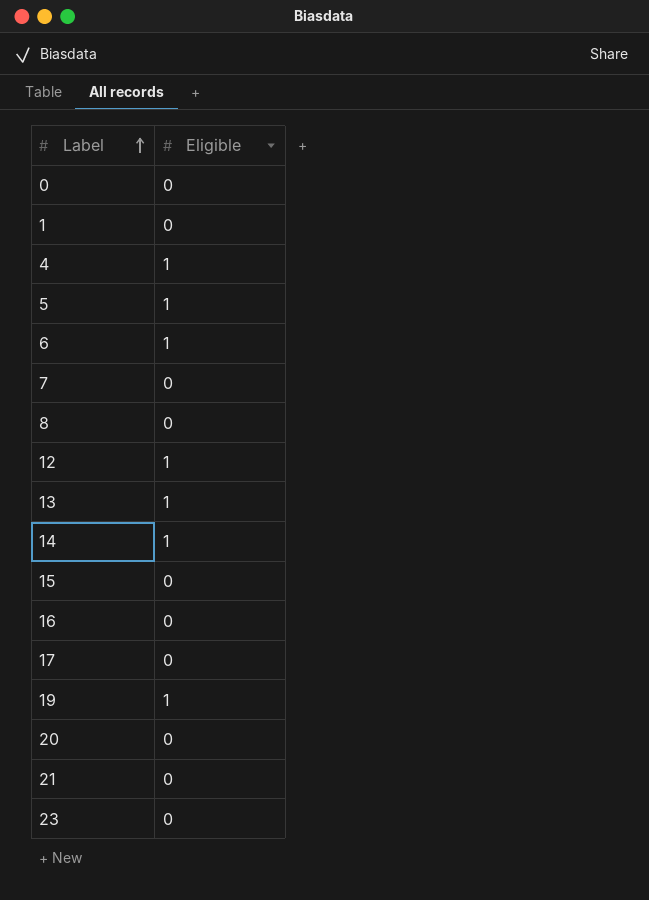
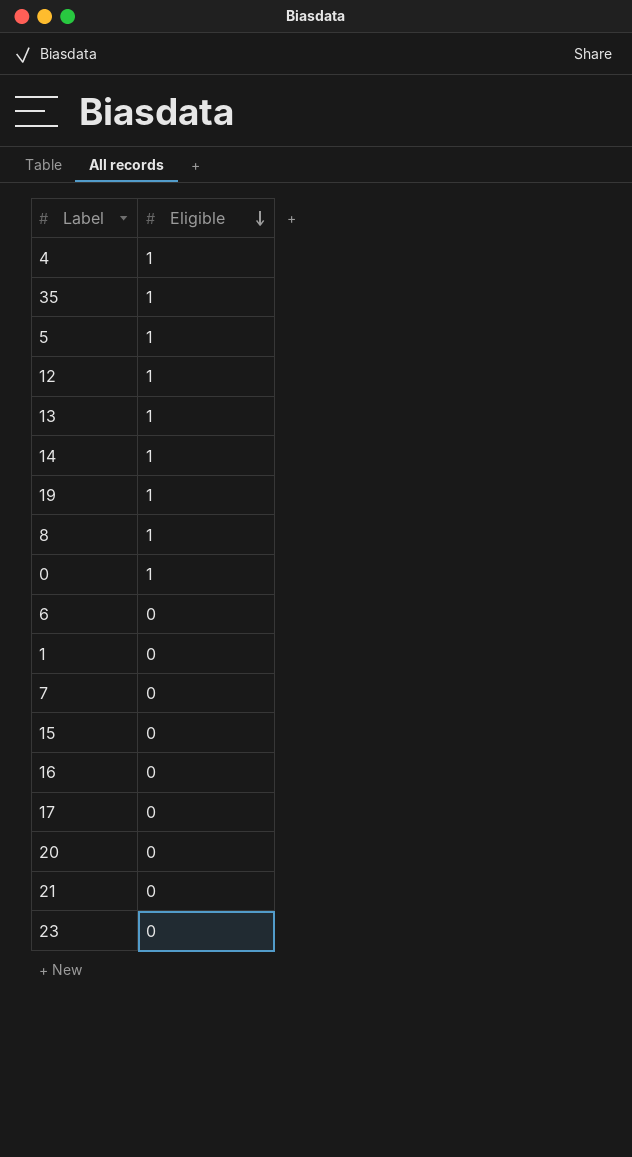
row order: Label ascending -> Eligible descending
row 35: none -> 1
8 | Eligible: 0 -> 1
0 | Eligible: 0 -> 1
6 | Eligible: 1 -> 0

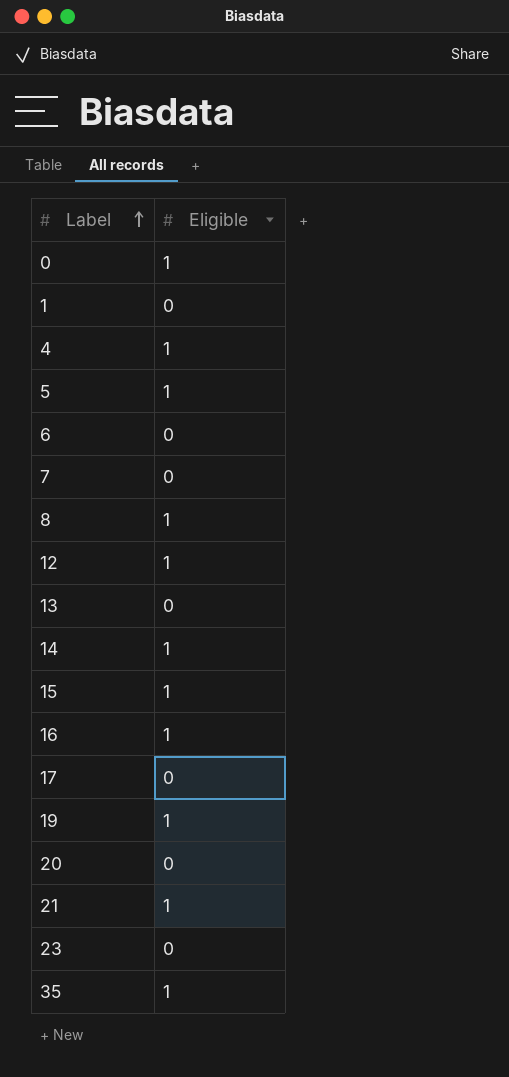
row order: Eligible descending -> Label ascending
13 | Eligible: 1 -> 0
15 | Eligible: 0 -> 1
16 | Eligible: 0 -> 1
21 | Eligible: 0 -> 1

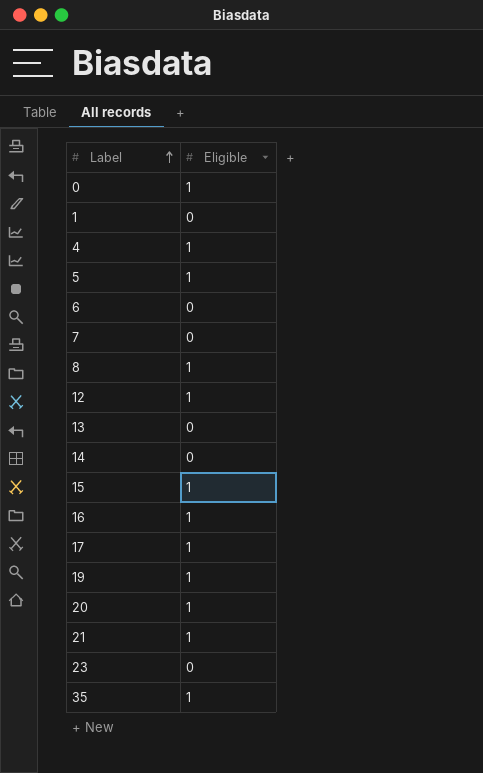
14 | Eligible: 1 -> 0
17 | Eligible: 0 -> 1
20 | Eligible: 0 -> 1

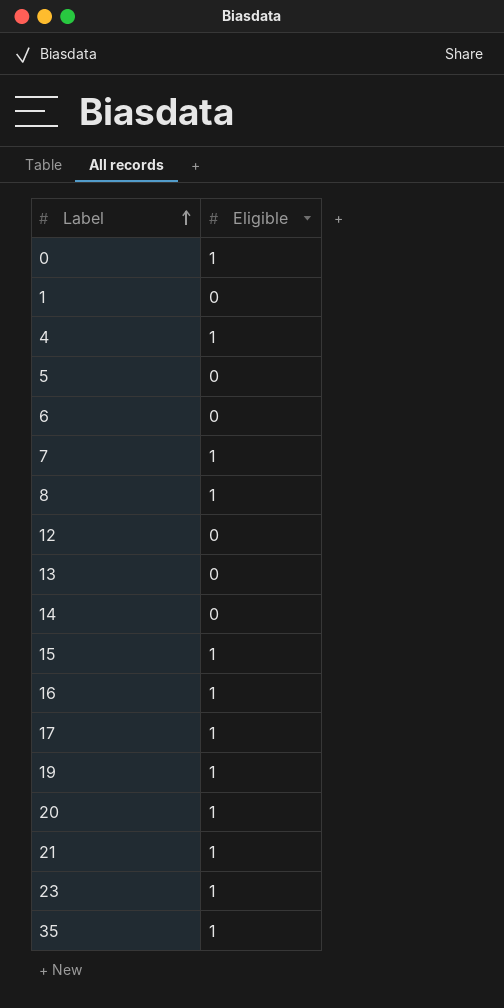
5 | Eligible: 1 -> 0
7 | Eligible: 0 -> 1
12 | Eligible: 1 -> 0
23 | Eligible: 0 -> 1

